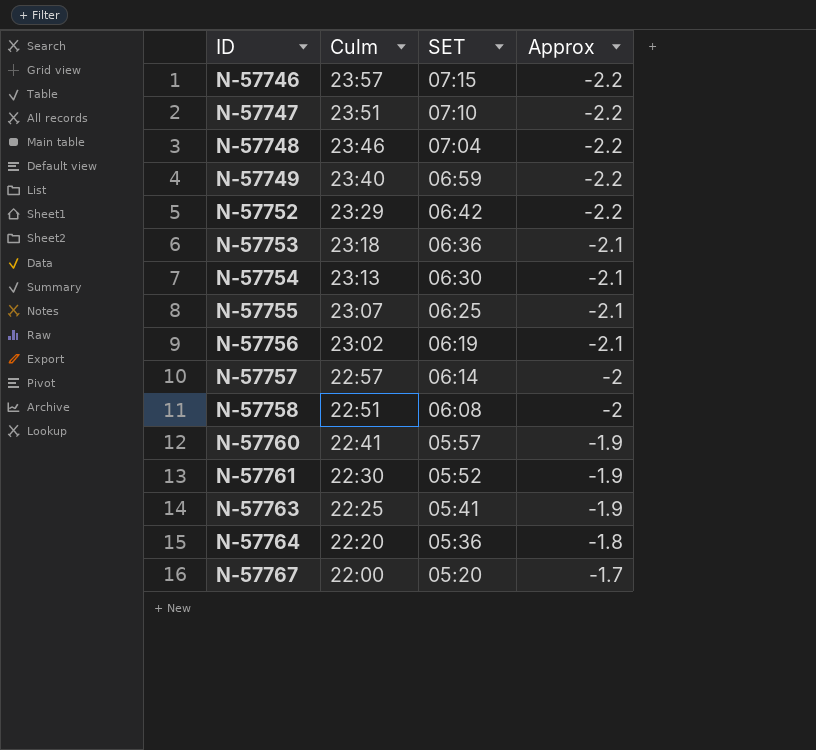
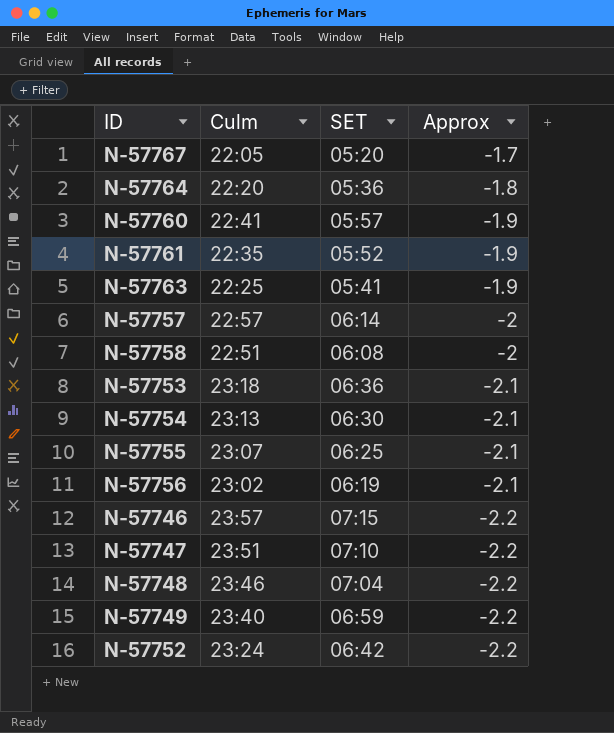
row order: ID ascending -> Approx descending
N-57767 | Culm: 22:00 -> 22:05
N-57761 | Culm: 22:30 -> 22:35
N-57752 | Culm: 23:29 -> 23:24

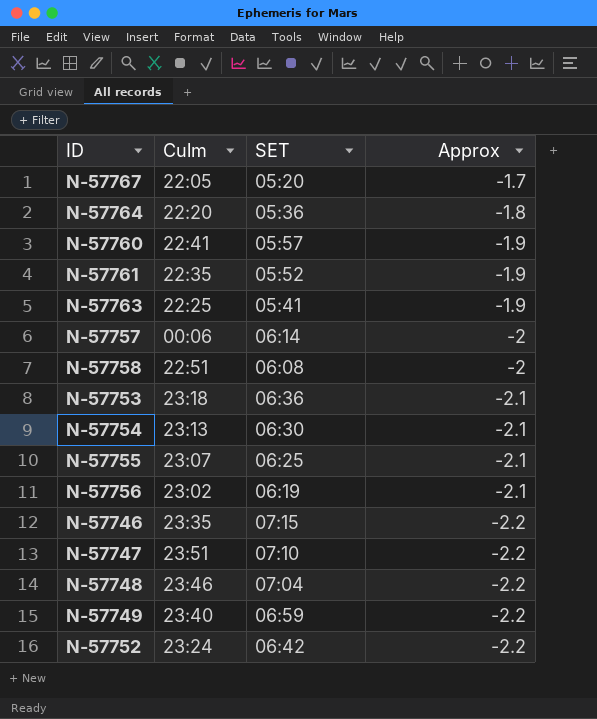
N-57757 | Culm: 22:57 -> 00:06
N-57746 | Culm: 23:57 -> 23:35

